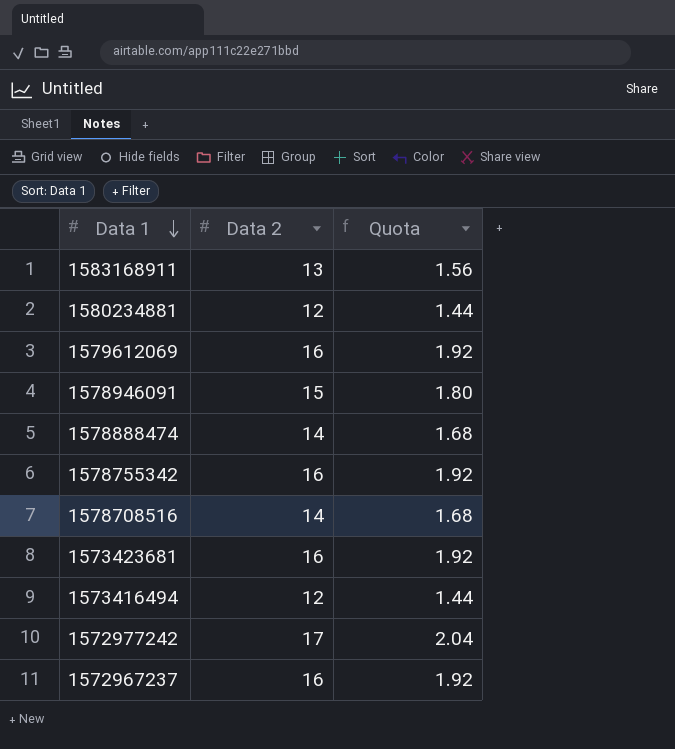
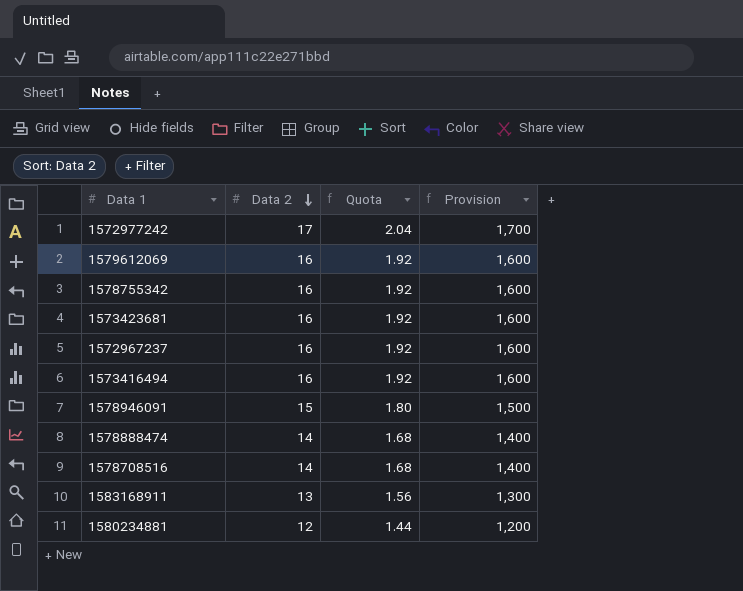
row order: Data 1 descending -> Data 2 descending
column Provision | formula: none -> [Data 2] * 100
1573416494 | Data 2: 12 -> 16
1573416494 | Quota: 1.44 -> 1.92

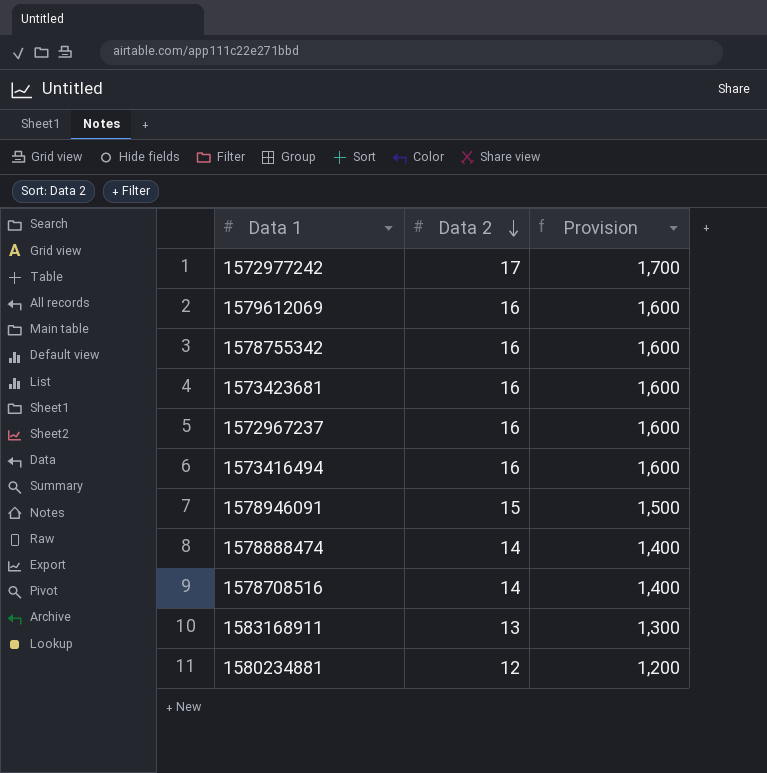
column Quota | formula: [Data 2] * 0.12 -> none

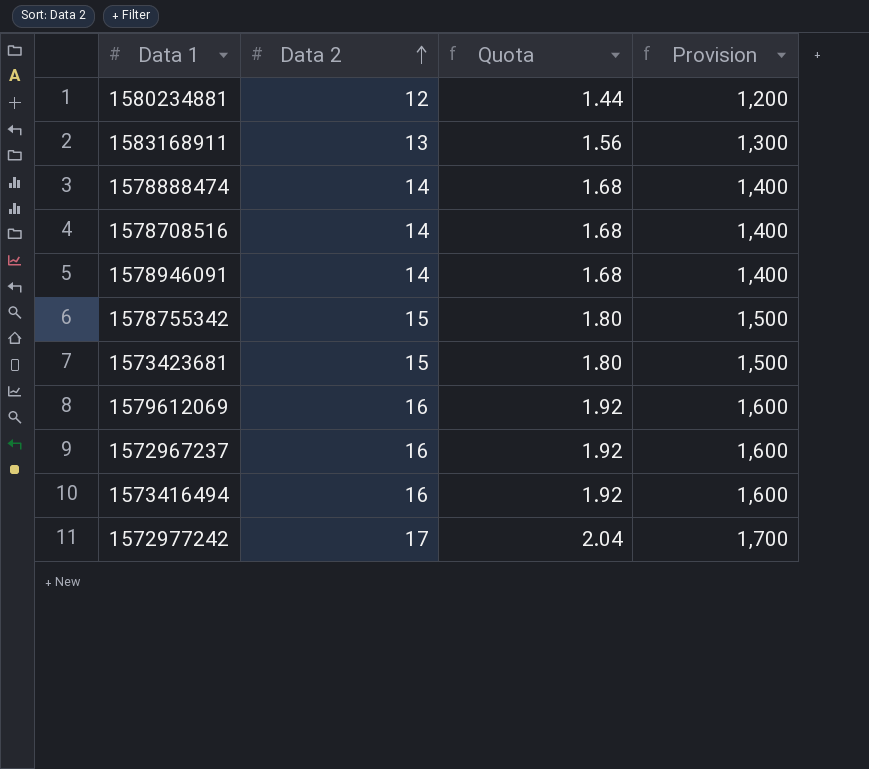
row order: Data 2 descending -> Data 2 ascending
column Quota | formula: none -> [Data 2] * 0.12
1578946091 | Data 2: 15 -> 14
1578946091 | Provision: 1,500 -> 1,400
1578755342 | Data 2: 16 -> 15
1578755342 | Provision: 1,600 -> 1,500
1573423681 | Data 2: 16 -> 15
1573423681 | Provision: 1,600 -> 1,500

